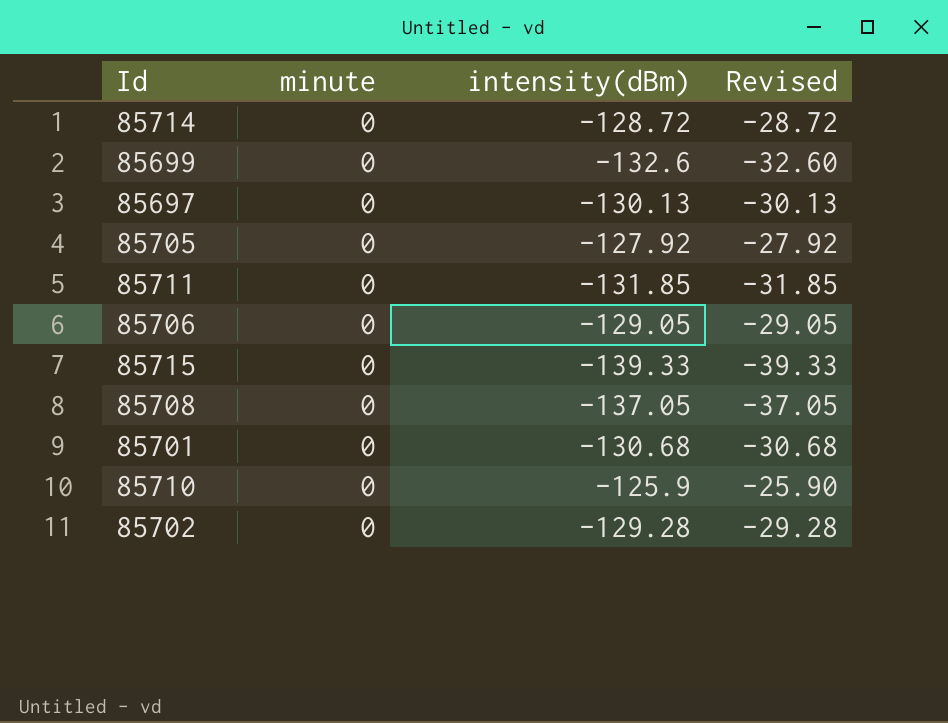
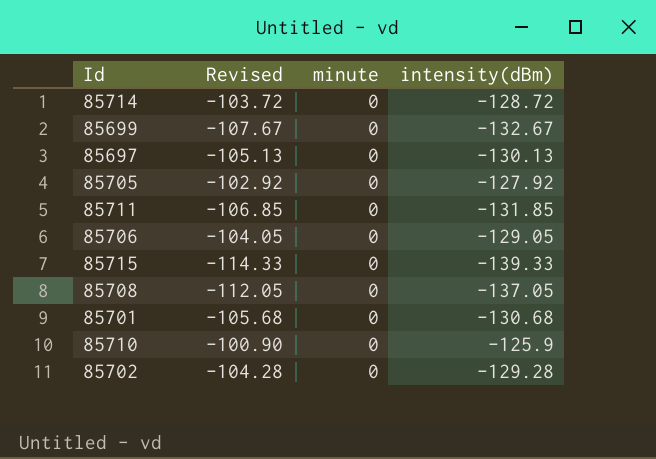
column Revised | formula: [intensity(dBm)] + 100 -> [intensity(dBm)] + 25
column Revised | position: 4 -> 2
85699 | intensity(dBm): -132.6 -> -132.67

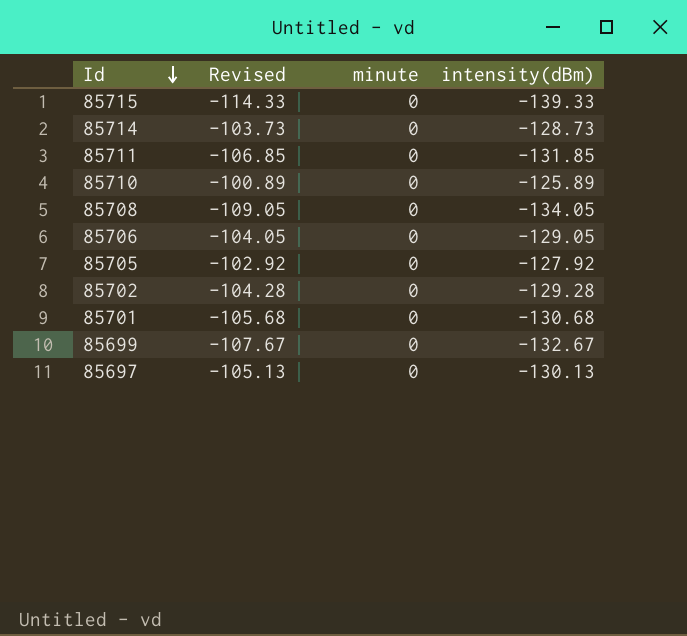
row order: none -> Id descending
85714 | Revised: -103.72 -> -103.73
85714 | intensity(dBm): -128.72 -> -128.73
85710 | Revised: -100.90 -> -100.89
85710 | intensity(dBm): -125.9 -> -125.89
85708 | Revised: -112.05 -> -109.05
85708 | intensity(dBm): -137.05 -> -134.05

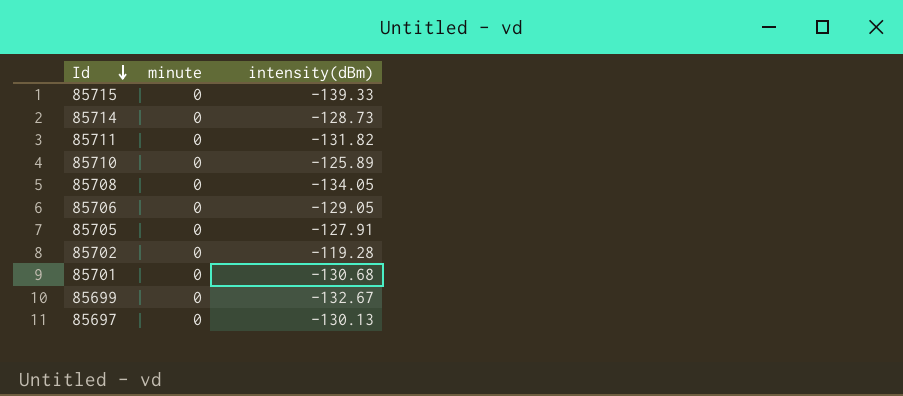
column Revised | formula: [intensity(dBm)] + 25 -> none
85711 | intensity(dBm): -131.85 -> -131.82
85705 | intensity(dBm): -127.92 -> -127.91
85702 | intensity(dBm): -129.28 -> -119.28

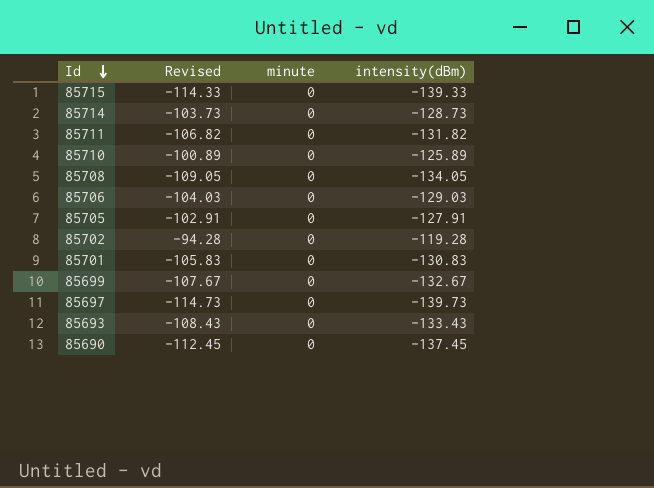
column Revised | formula: none -> [intensity(dBm)] + 25
85706 | intensity(dBm): -129.05 -> -129.03
85701 | intensity(dBm): -130.68 -> -130.83
85697 | intensity(dBm): -130.13 -> -139.73
row 85693: none -> -108.43 | 0 | -133.43
row 85690: none -> -112.45 | 0 | -137.45

